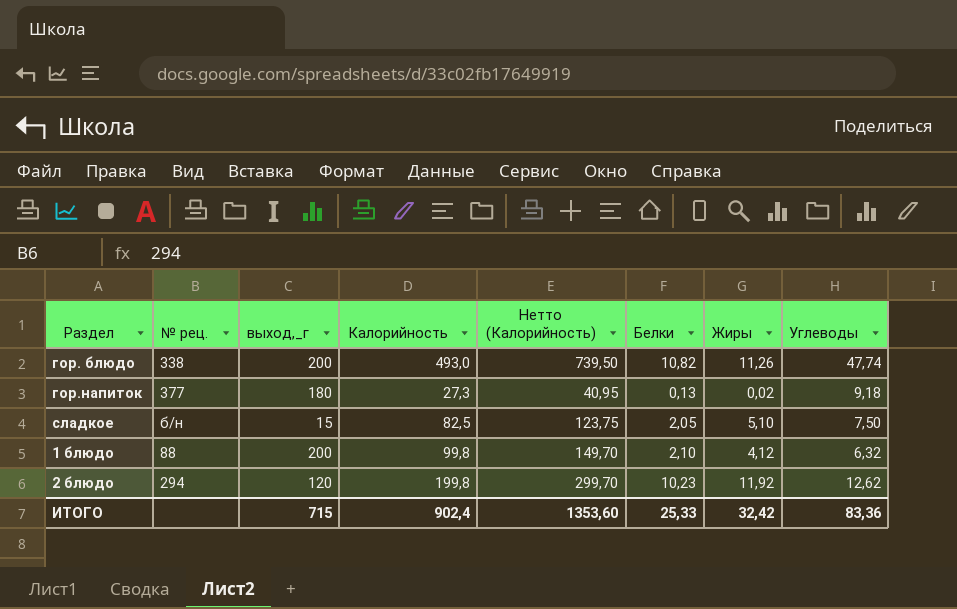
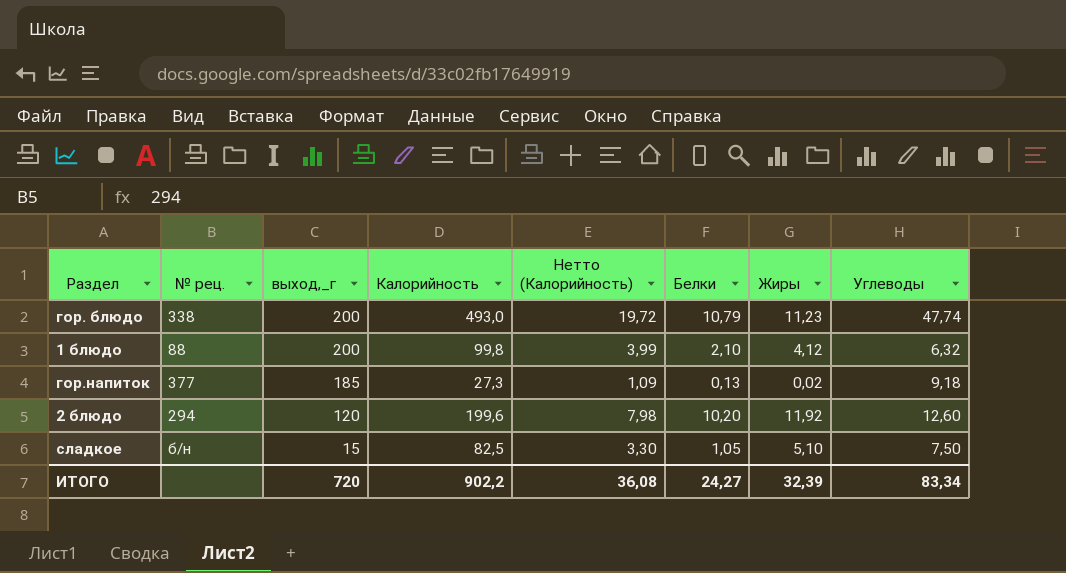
row order: none -> выход,_г descending
column Нетто (Калорийность) | formula: [Калорийность] * 1,5 -> [Калорийность] * 0,04
гор. блюдо | Белки: 10,82 -> 10,79
гор. блюдо | Жиры: 11,26 -> 11,23
гор.напиток | выход,_г: 180 -> 185
2 блюдо | Калорийность: 199,8 -> 199,6
2 блюдо | Белки: 10,23 -> 10,20
2 блюдо | Углеводы: 12,62 -> 12,60
сладкое | Белки: 2,05 -> 1,05
ИТОГО | выход,_г: 715 -> 720
ИТОГО | Калорийность: 902,4 -> 902,2
ИТОГО | Нетто (Калорийность): 1353,60 -> 36,08
ИТОГО | Белки: 25,33 -> 24,27
ИТОГО | Жиры: 32,42 -> 32,39
ИТОГО | Углеводы: 83,36 -> 83,34

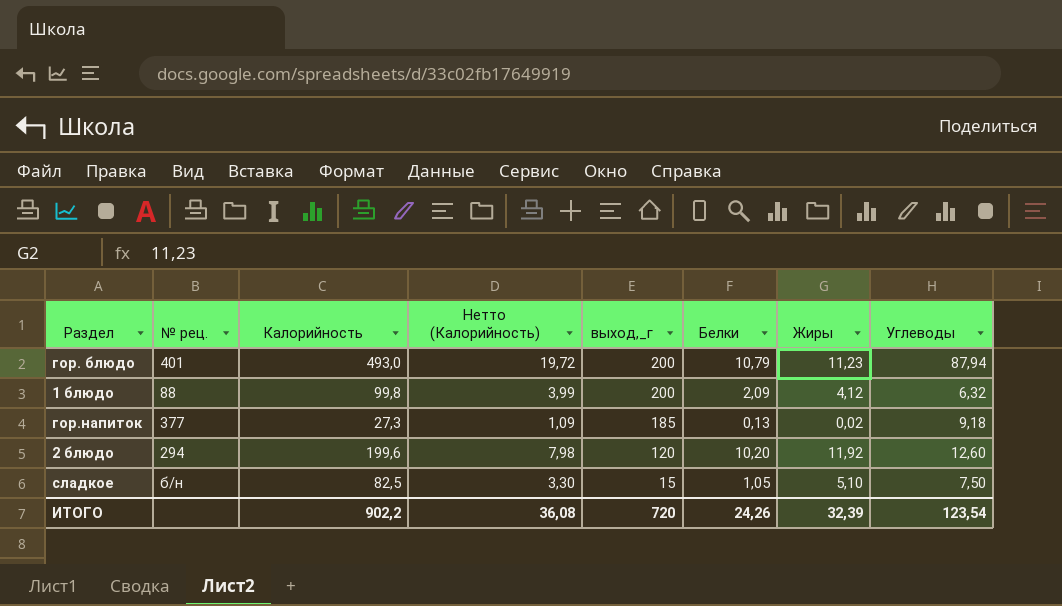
column выход,_г | position: 3 -> 5
гор. блюдо | № рец.: 338 -> 401
гор. блюдо | Углеводы: 47,74 -> 87,94
1 блюдо | Белки: 2,10 -> 2,09
ИТОГО | Белки: 24,27 -> 24,26
ИТОГО | Углеводы: 83,34 -> 123,54

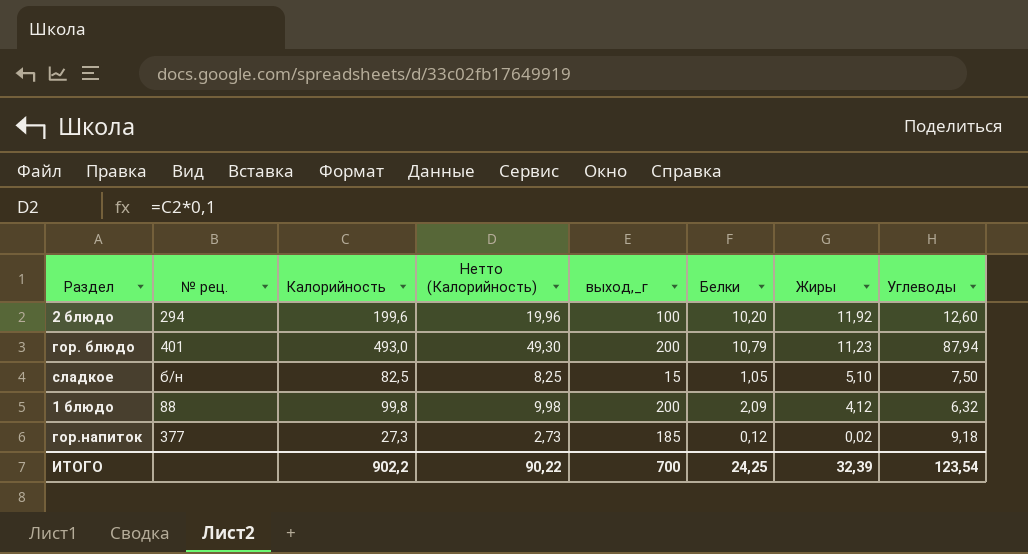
row order: выход,_г descending -> Жиры descending
column Нетто (Калорийность) | formula: [Калорийность] * 0,04 -> [Калорийность] * 0,1
2 блюдо | выход,_г: 120 -> 100
гор.напиток | Белки: 0,13 -> 0,12
ИТОГО | Нетто (Калорийность): 36,08 -> 90,22
ИТОГО | выход,_г: 720 -> 700
ИТОГО | Белки: 24,26 -> 24,25

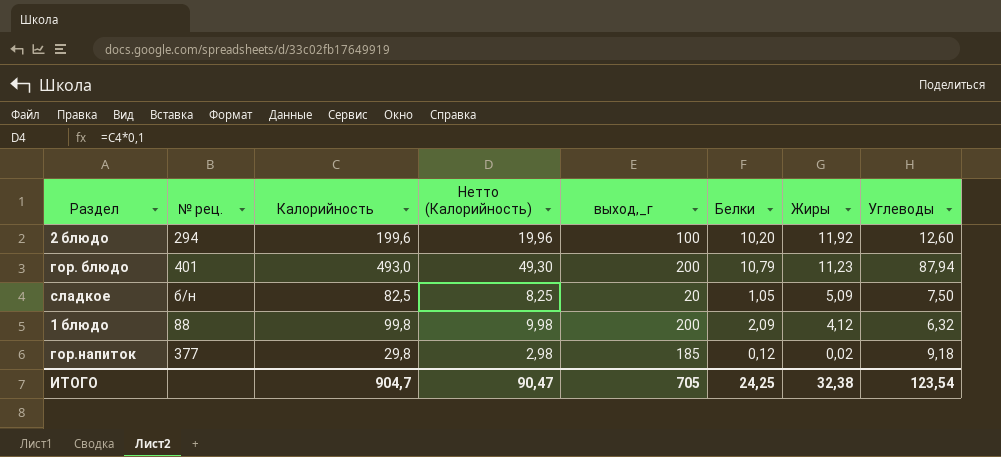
сладкое | выход,_г: 15 -> 20
сладкое | Жиры: 5,10 -> 5,09
гор.напиток | Калорийность: 27,3 -> 29,8
гор.напиток | Нетто (Калорийность): 2,73 -> 2,98
ИТОГО | Калорийность: 902,2 -> 904,7
ИТОГО | Нетто (Калорийность): 90,22 -> 90,47
ИТОГО | выход,_г: 700 -> 705
ИТОГО | Жиры: 32,39 -> 32,38

